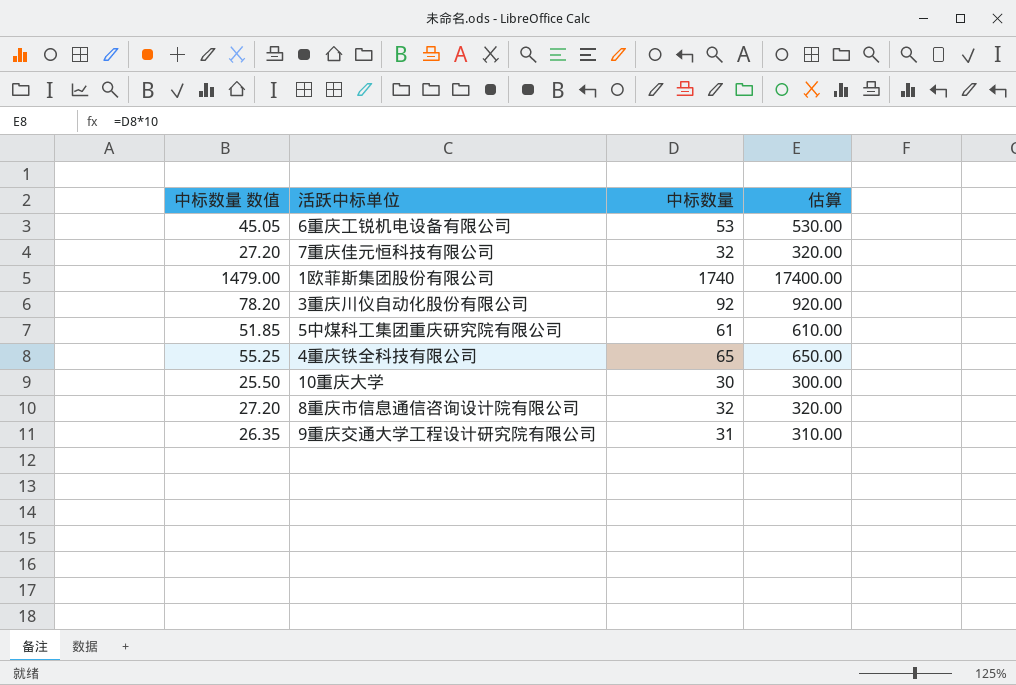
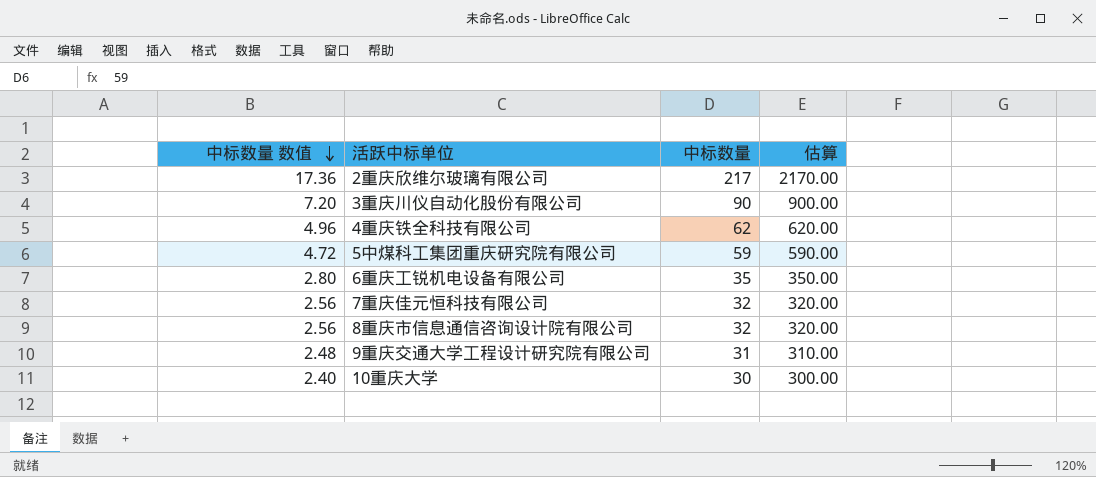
row order: none -> 中标数量 数值 descending
column 中标数量 数值 | formula: [中标数量] * 0.85 -> [中标数量] * 0.08
row 1欧菲斯集团股份有限公司: 1479.00 | 1740 | 17400.00 -> none
row 2重庆欣维尔玻璃有限公司: none -> 17.36 | 217 | 2170.00
3重庆川仪自动化股份有限公司 | 中标数量: 92 -> 90
3重庆川仪自动化股份有限公司 | 估算: 920.00 -> 900.00
4重庆铁全科技有限公司 | 中标数量: 65 -> 62
4重庆铁全科技有限公司 | 估算: 650.00 -> 620.00
5中煤科工集团重庆研究院有限公司 | 中标数量: 61 -> 59
5中煤科工集团重庆研究院有限公司 | 估算: 610.00 -> 590.00
6重庆工锐机电设备有限公司 | 中标数量: 53 -> 35
6重庆工锐机电设备有限公司 | 估算: 530.00 -> 350.00

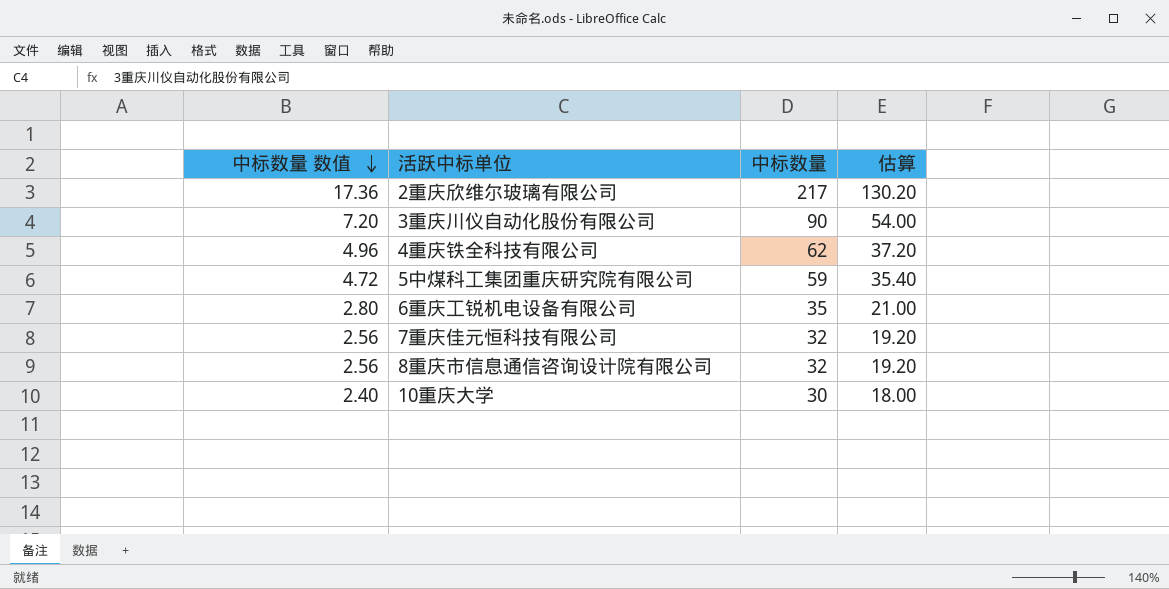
column 估算 | formula: [中标数量] * 10 -> [中标数量] * 0.6
row 9重庆交通大学工程设计研究院有限公司: 2.48 | 31 | 310.00 -> none

